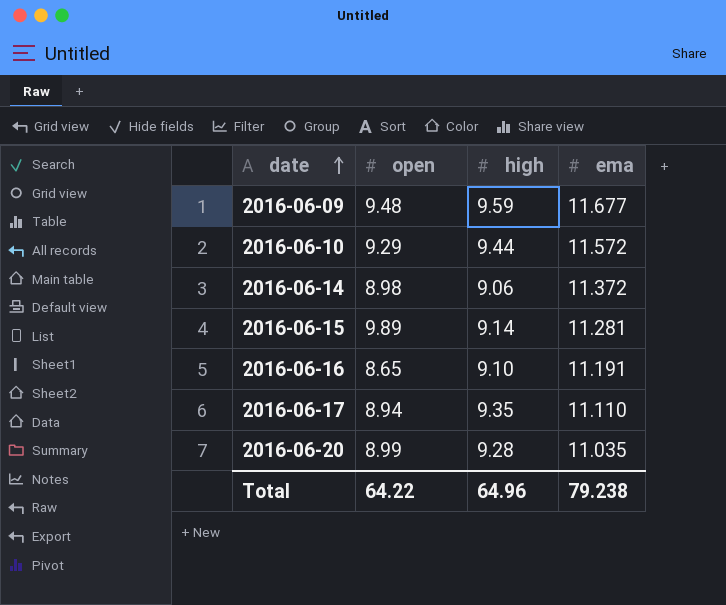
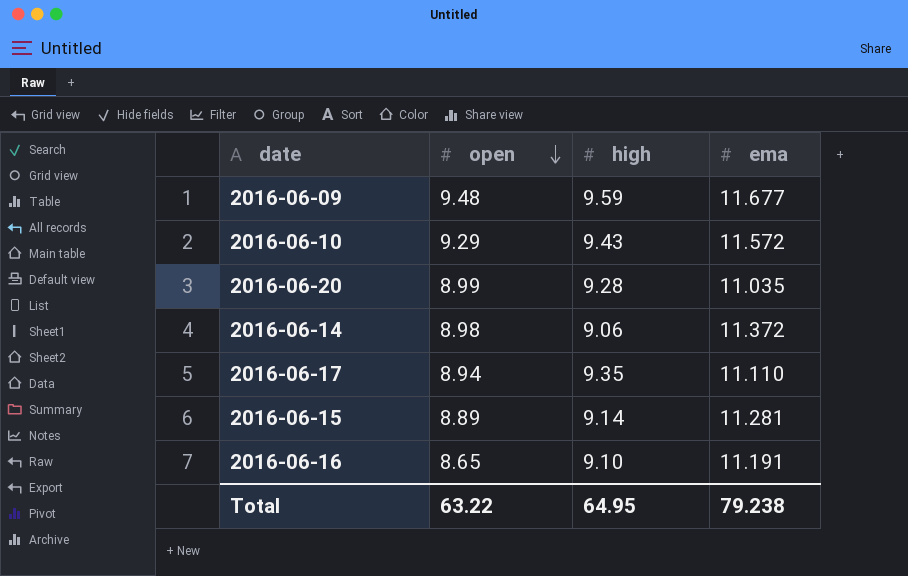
row order: date ascending -> open descending
2016-06-10 | high: 9.44 -> 9.43
2016-06-15 | open: 9.89 -> 8.89
Total | open: 64.22 -> 63.22
Total | high: 64.96 -> 64.95

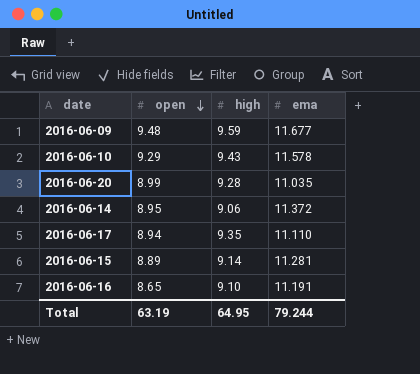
2016-06-10 | ema: 11.572 -> 11.578
2016-06-14 | open: 8.98 -> 8.95
Total | open: 63.22 -> 63.19
Total | ema: 79.238 -> 79.244

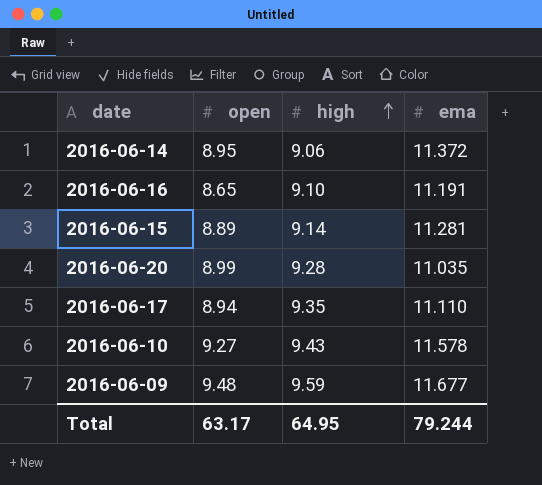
row order: open descending -> high ascending
2016-06-10 | open: 9.29 -> 9.27
Total | open: 63.19 -> 63.17

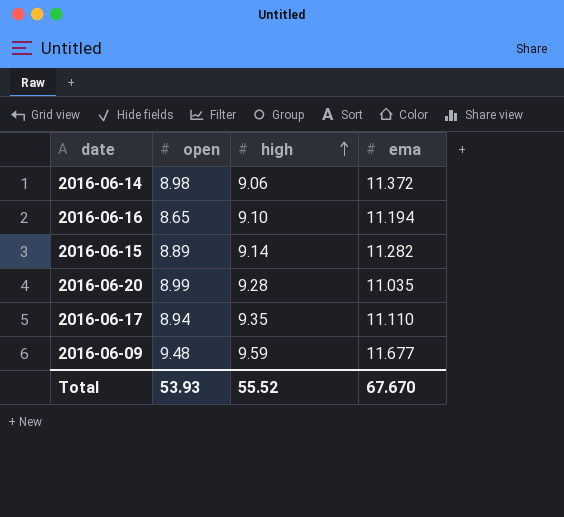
row 2016-06-10: 9.27 | 9.43 | 11.578 -> none
2016-06-14 | open: 8.95 -> 8.98
2016-06-16 | ema: 11.191 -> 11.194
2016-06-15 | ema: 11.281 -> 11.282
Total | open: 63.17 -> 53.93
Total | high: 64.95 -> 55.52
Total | ema: 79.244 -> 67.670

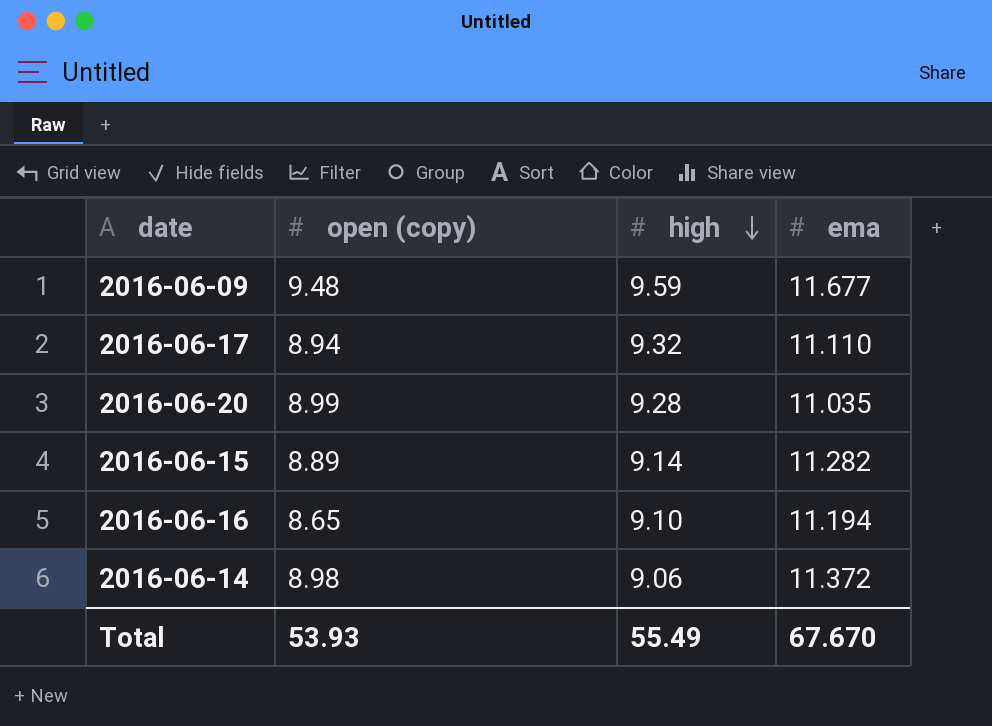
row order: high ascending -> high descending
column name: open -> open (copy)
2016-06-17 | high: 9.35 -> 9.32
Total | high: 55.52 -> 55.49

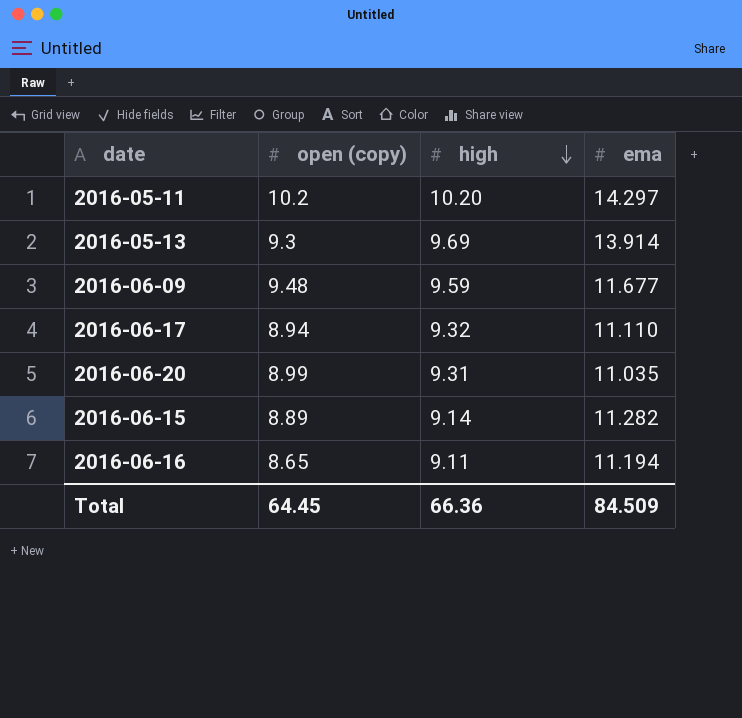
row 2016-06-14: 8.98 | 9.06 | 11.372 -> none
row 2016-05-11: none -> 10.2 | 10.20 | 14.297
row 2016-05-13: none -> 9.3 | 9.69 | 13.914
2016-06-20 | high: 9.28 -> 9.31
2016-06-16 | high: 9.10 -> 9.11
Total | open (copy): 53.93 -> 64.45
Total | high: 55.49 -> 66.36
Total | ema: 67.670 -> 84.509

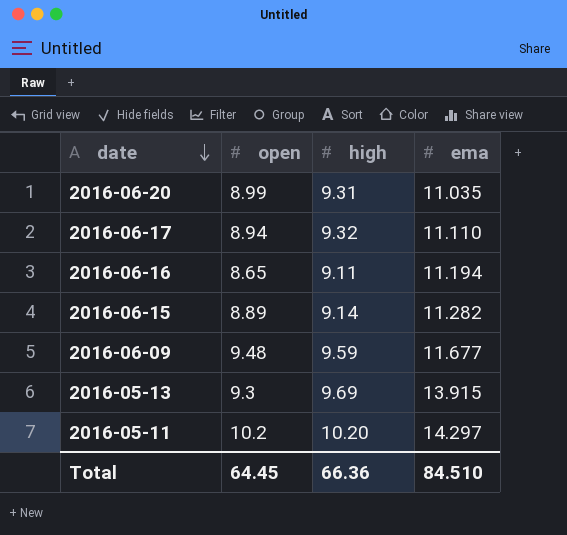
row order: high descending -> date descending
column name: open (copy) -> open
2016-05-13 | ema: 13.914 -> 13.915
Total | ema: 84.509 -> 84.510

